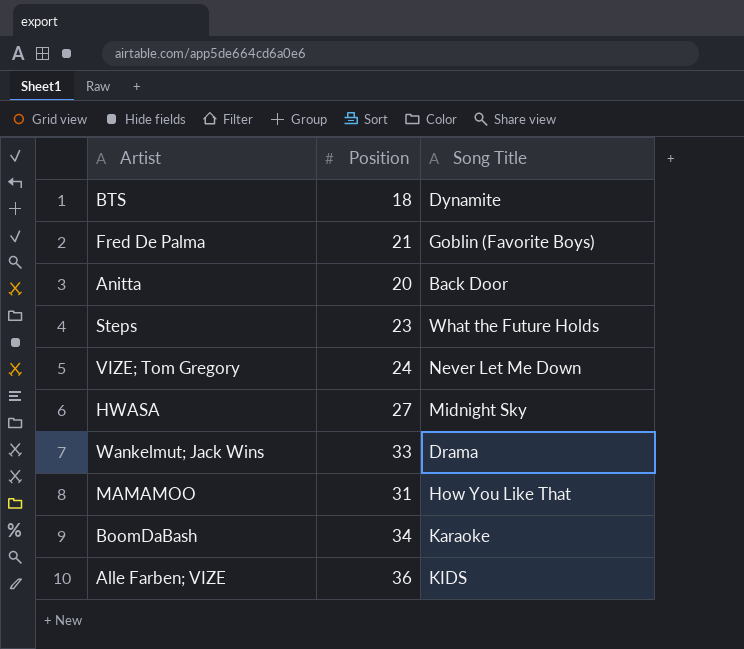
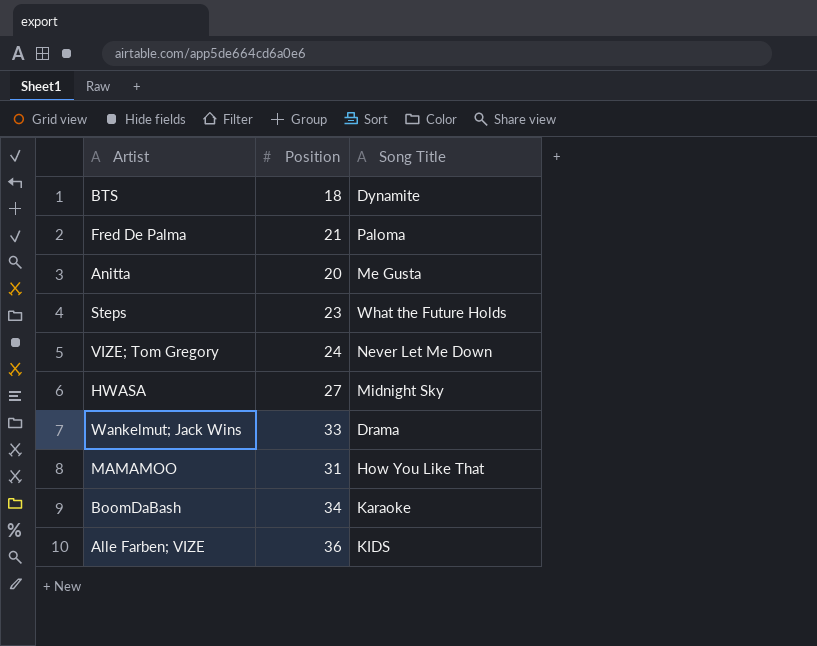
Fred De Palma | Song Title: Goblin (Favorite Boys) -> Paloma
Anitta | Song Title: Back Door -> Me Gusta

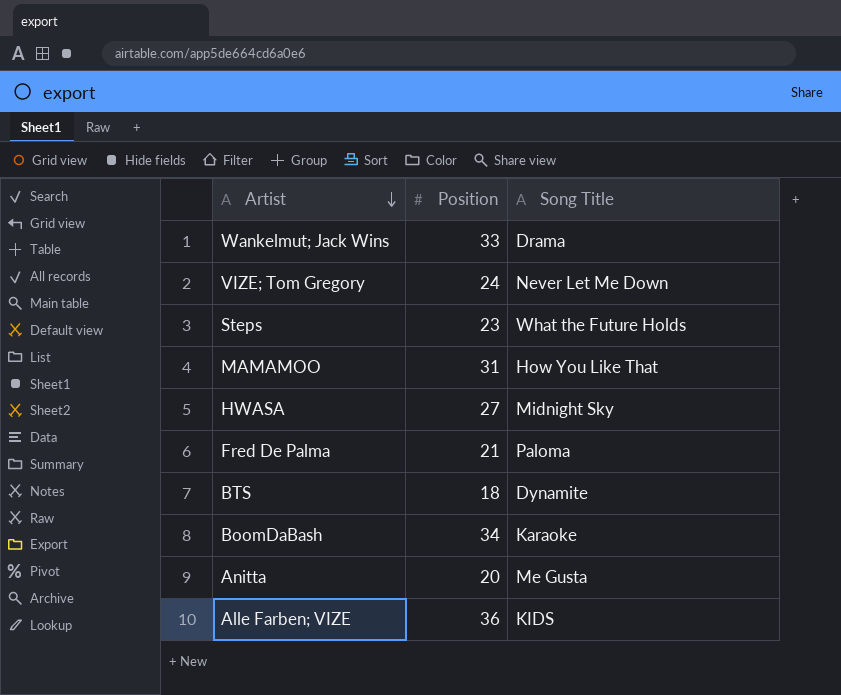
row order: none -> Artist descending

